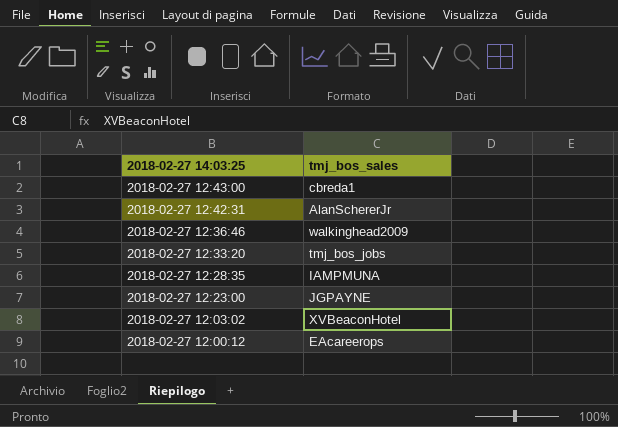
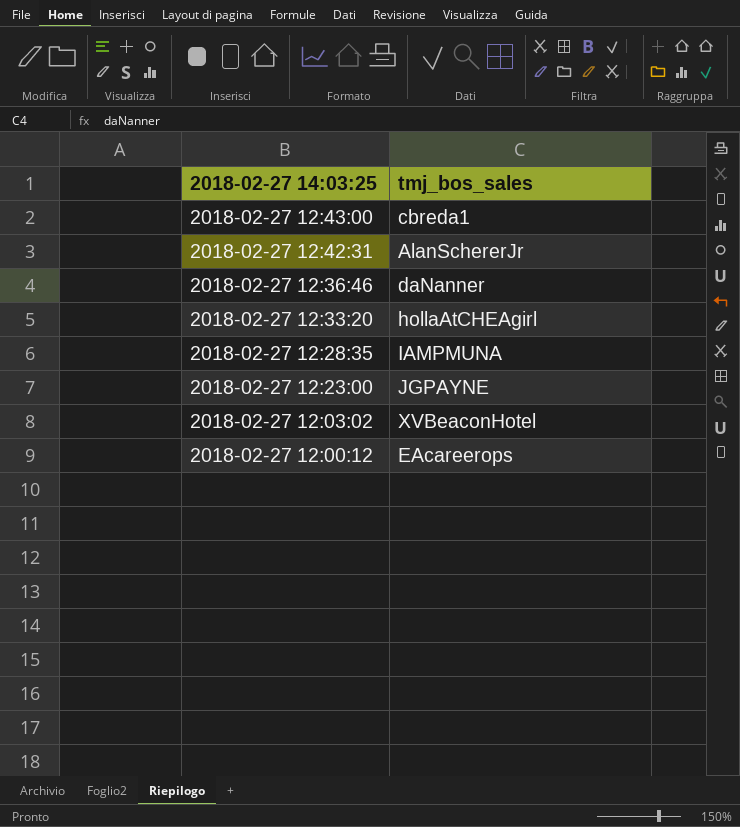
2018-02-27 12:36:46 | tmj_bos_sales: walkinghead2009 -> daNanner
2018-02-27 12:33:20 | tmj_bos_sales: tmj_bos_jobs -> hollaAtCHEAgirl

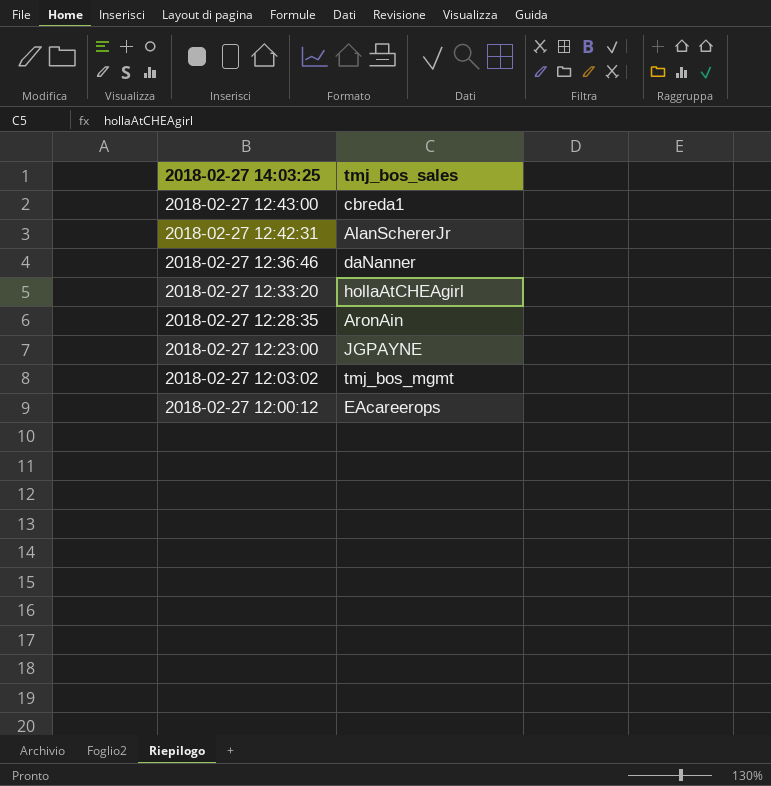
2018-02-27 12:28:35 | tmj_bos_sales: IAMPMUNA -> AronAin
2018-02-27 12:03:02 | tmj_bos_sales: XVBeaconHotel -> tmj_bos_mgmt

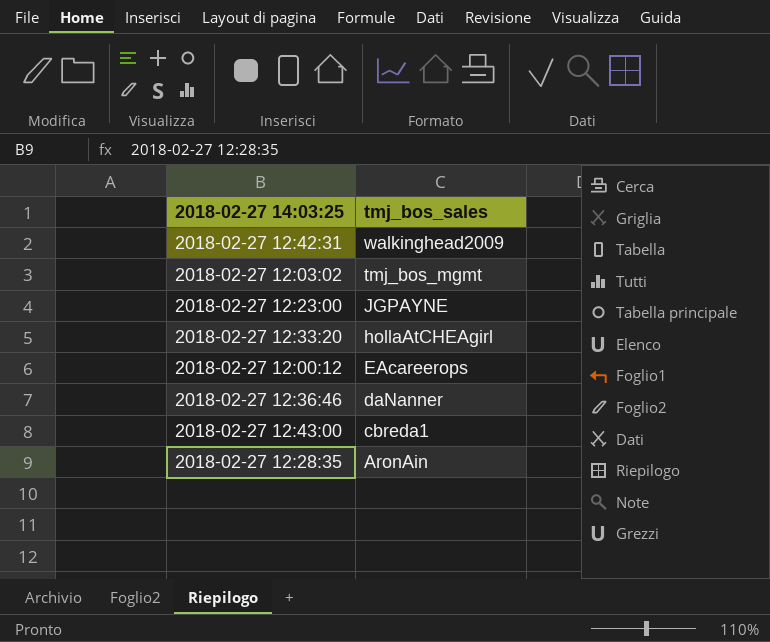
row order: 2018-02-27 14:03:25 descending -> tmj_bos_sales descending
2018-02-27 12:42:31 | tmj_bos_sales: AlanSchererJr -> walkinghead2009

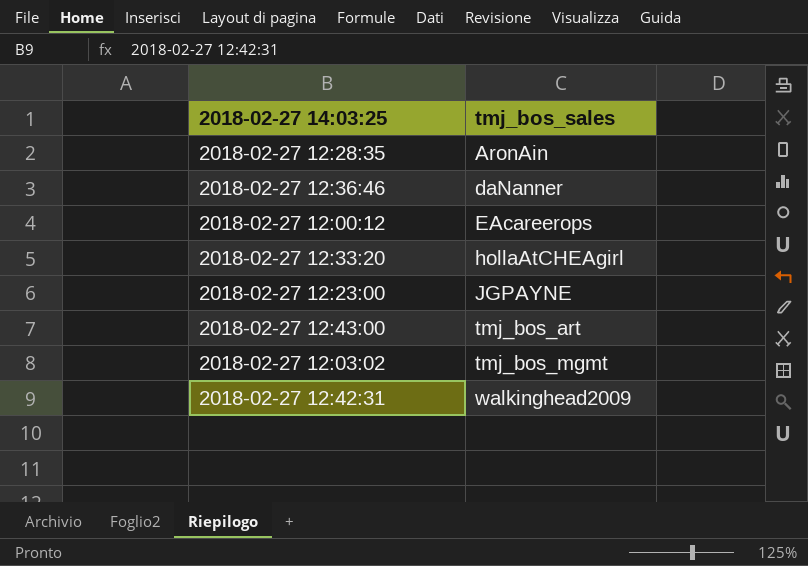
row order: tmj_bos_sales descending -> tmj_bos_sales ascending
2018-02-27 12:43:00 | tmj_bos_sales: cbreda1 -> tmj_bos_art

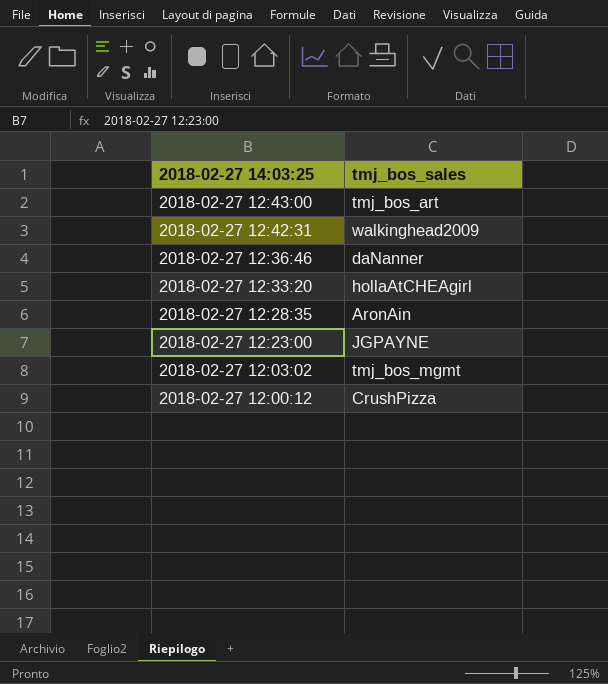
row order: tmj_bos_sales ascending -> 2018-02-27 14:03:25 descending
2018-02-27 12:00:12 | tmj_bos_sales: EAcareerops -> CrushPizza

